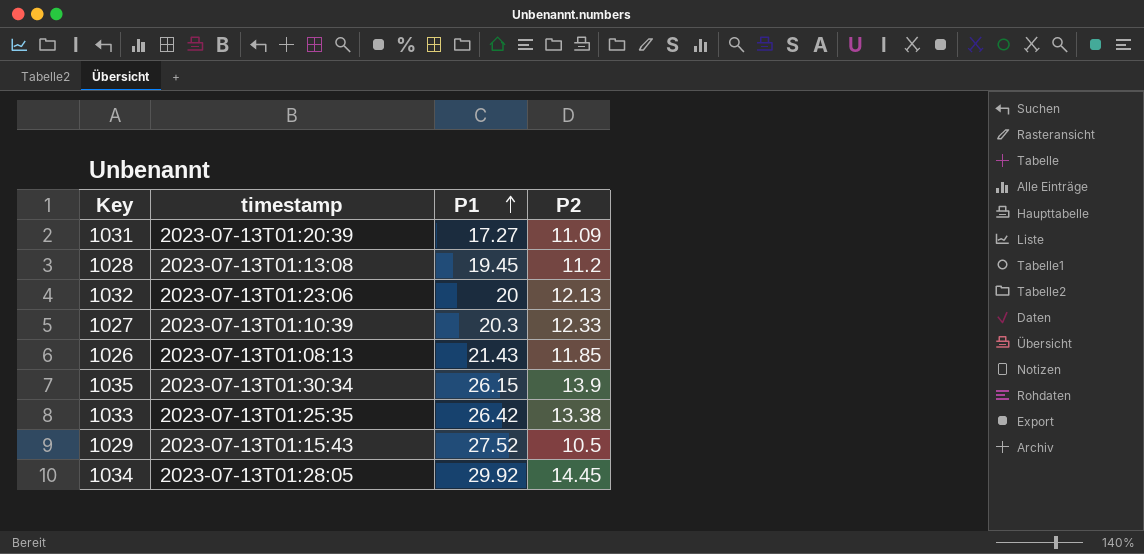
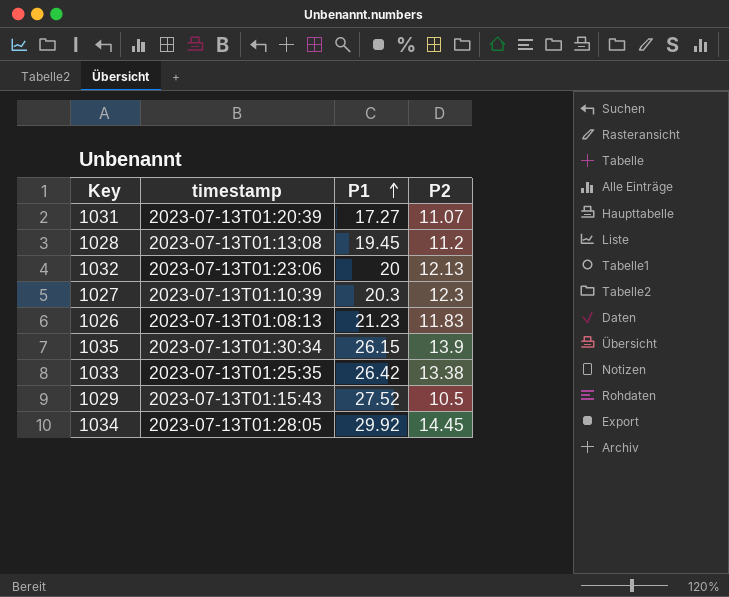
1031 | P2: 11.09 -> 11.07
1027 | P2: 12.33 -> 12.3
1026 | P1: 21.43 -> 21.23
1026 | P2: 11.85 -> 11.83

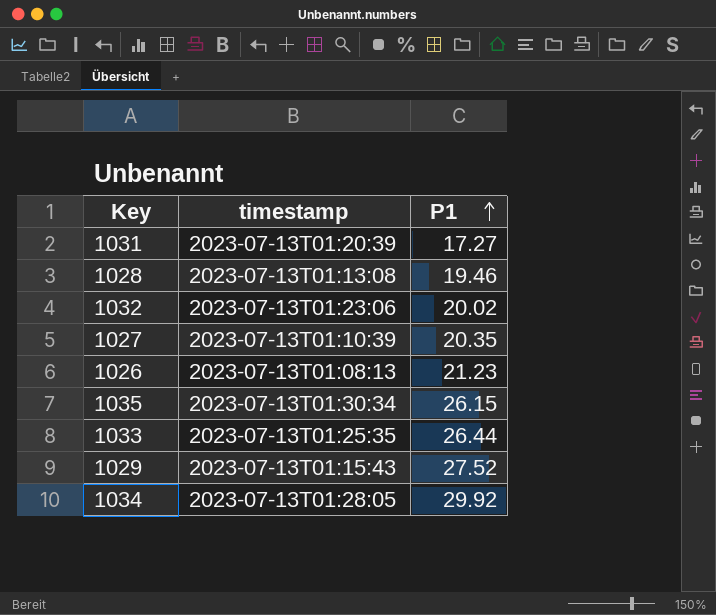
column P2 | position: 4 -> none
1028 | P1: 19.45 -> 19.46
1032 | P1: 20 -> 20.02
1027 | P1: 20.3 -> 20.35
1033 | P1: 26.42 -> 26.44

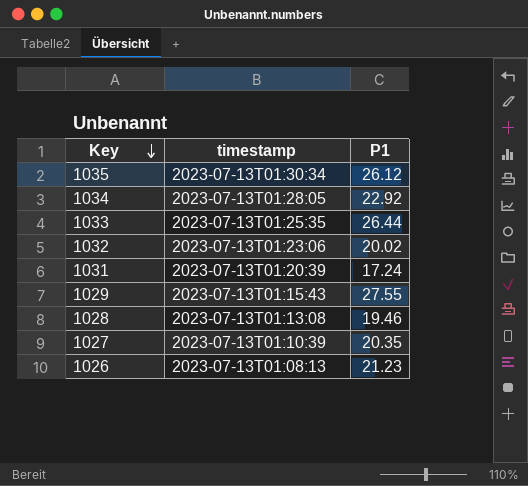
row order: P1 ascending -> Key descending
1035 | P1: 26.15 -> 26.12
1034 | P1: 29.92 -> 22.92
1031 | P1: 17.27 -> 17.24
1029 | P1: 27.52 -> 27.55

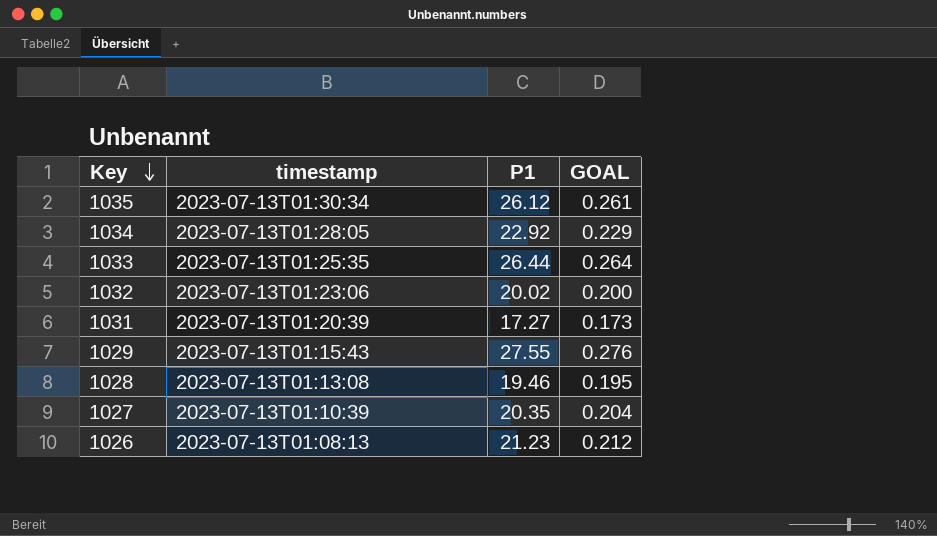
column GOAL | formula: none -> [P1] * 0.01
1031 | P1: 17.24 -> 17.27

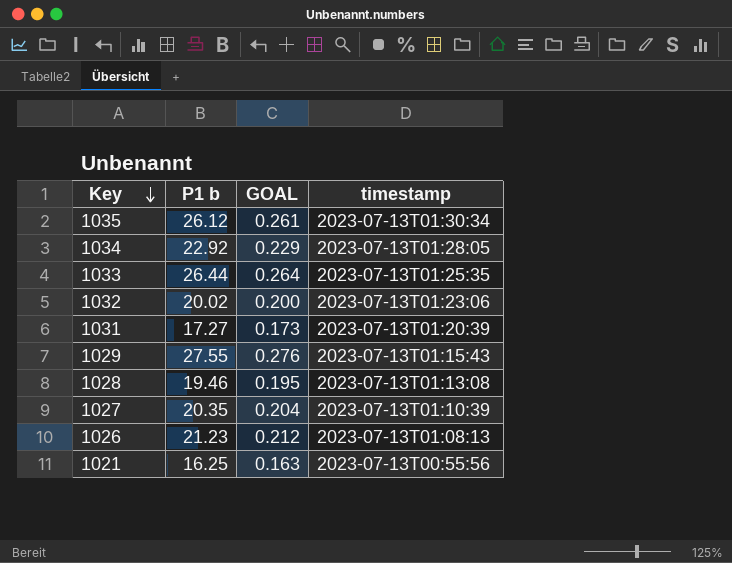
column name: P1 -> P1 b
column timestamp | position: 2 -> 4
row 1021: none -> 16.25 | 0.163 | 2023-07-13T00:55:56

